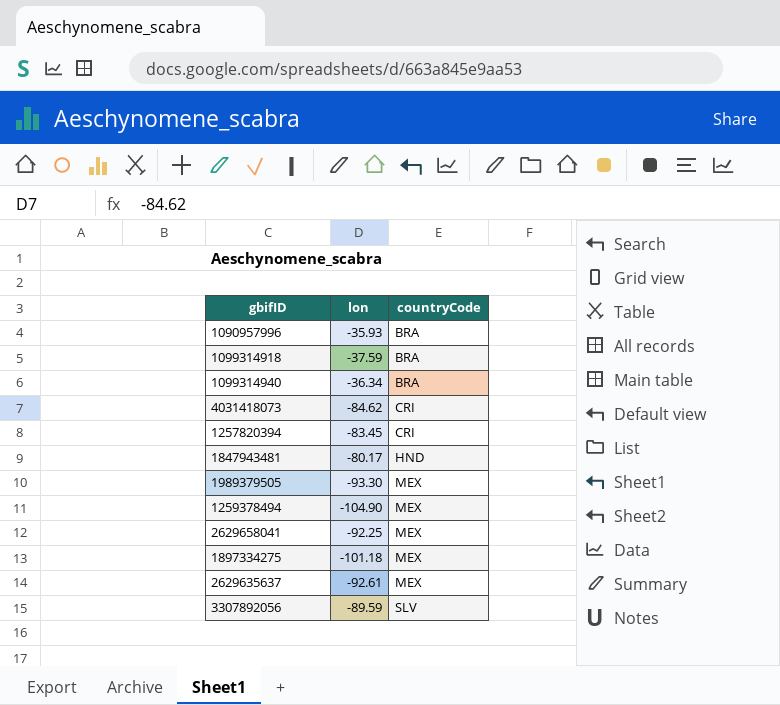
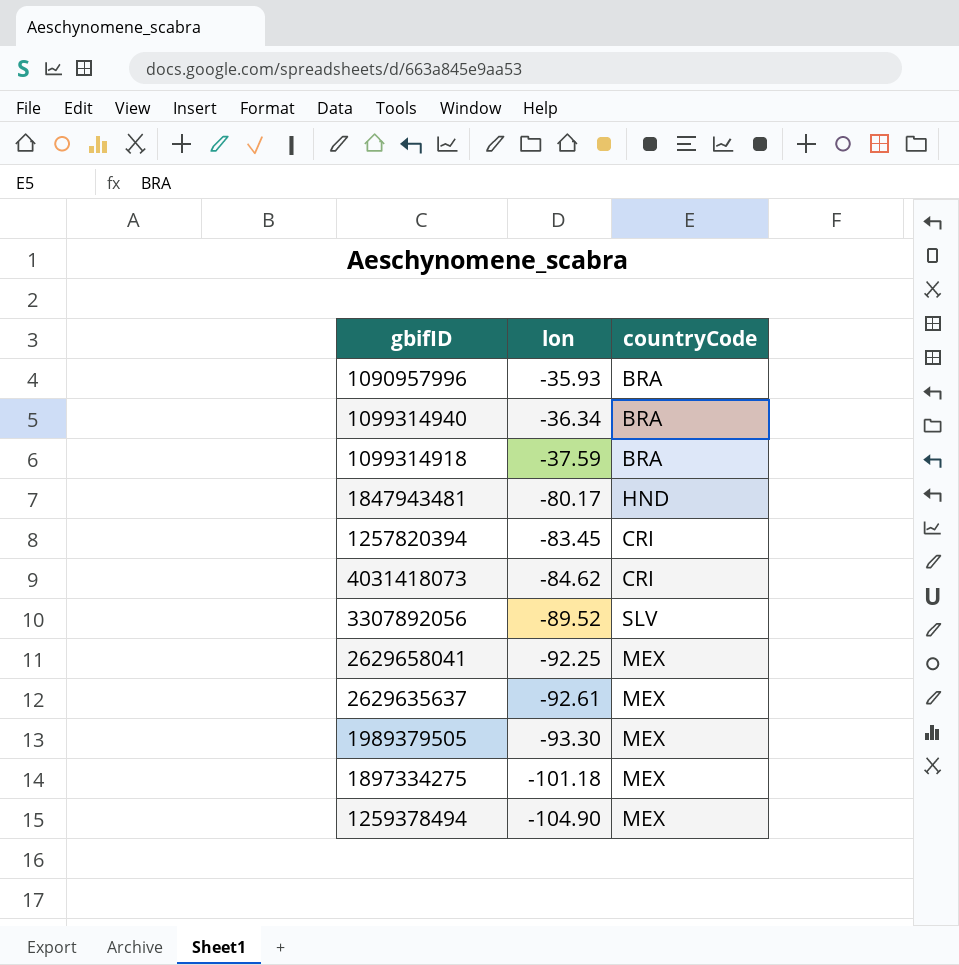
row order: countryCode ascending -> lon descending
3307892056 | lon: -89.59 -> -89.52

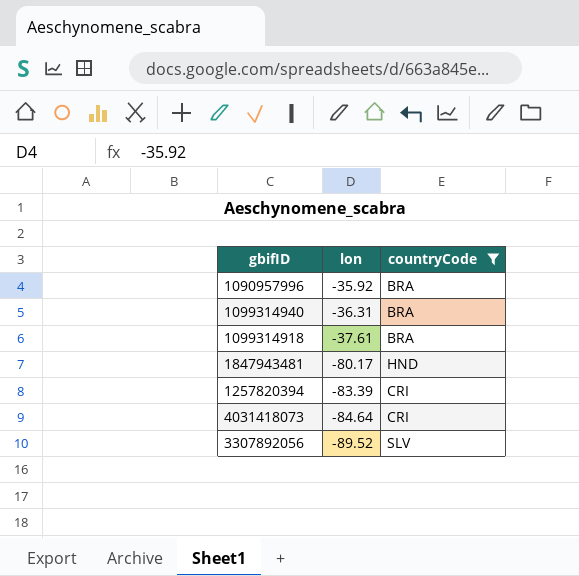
filter: none -> countryCode != MEX
1090957996 | lon: -35.93 -> -35.92
1099314940 | lon: -36.34 -> -36.31
1099314918 | lon: -37.59 -> -37.61
1257820394 | lon: -83.45 -> -83.39
4031418073 | lon: -84.62 -> -84.64

